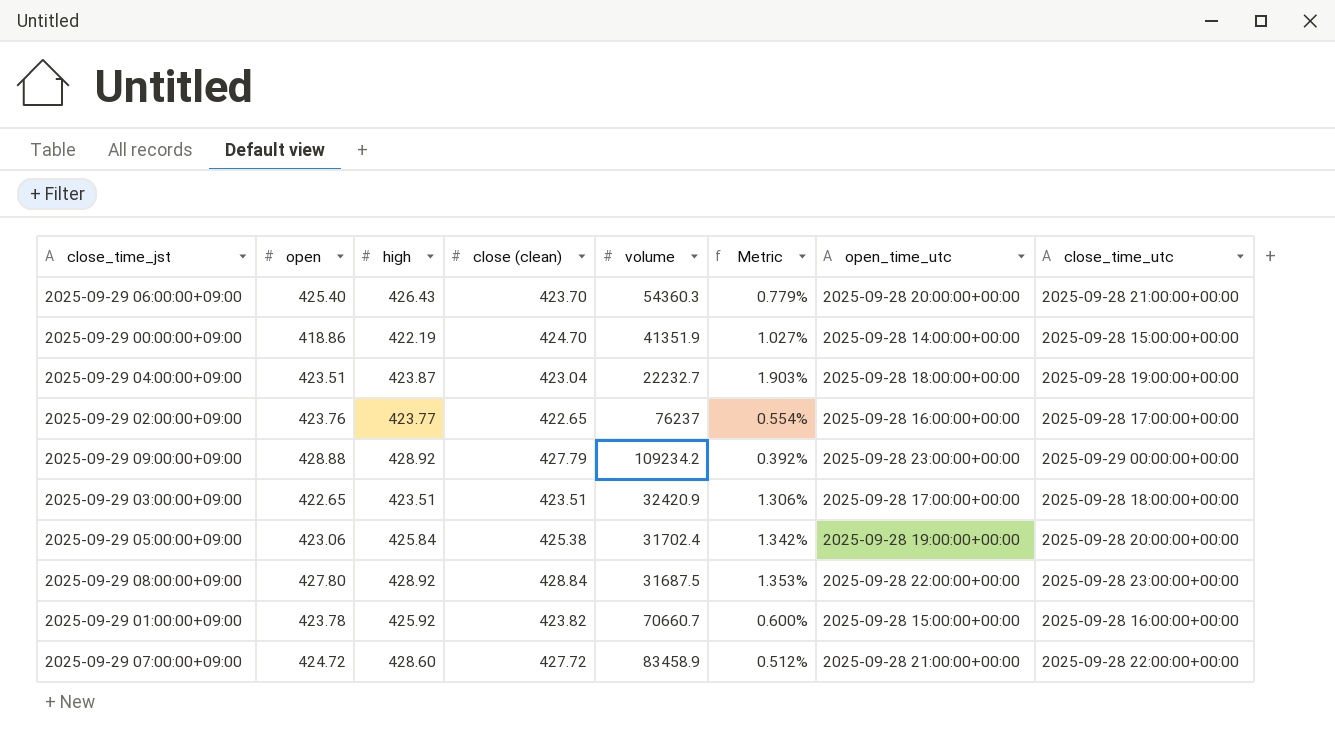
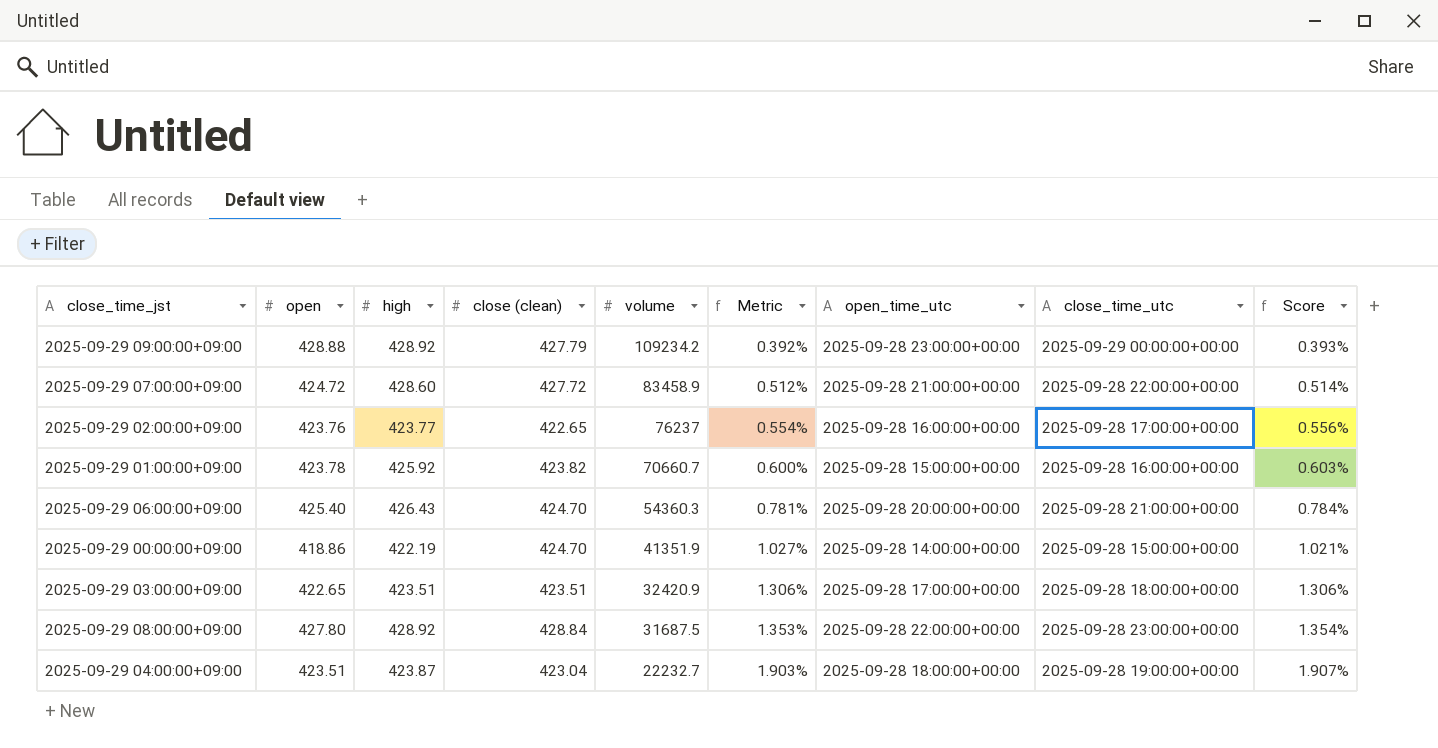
row order: none -> volume descending
column Score | formula: none -> [high] / [volume]
row 2025-09-29 05:00:00+09:00: 423.06 | 425.84 | 425.38 | 31702.4 | 1.342% | 2025-09-28 19:00:00+00:00 | 2025-09-28 20:00:00+00:00 -> none
2025-09-29 06:00:00+09:00 | close (clean): 423.70 -> 424.70
2025-09-29 06:00:00+09:00 | Metric: 0.779% -> 0.781%

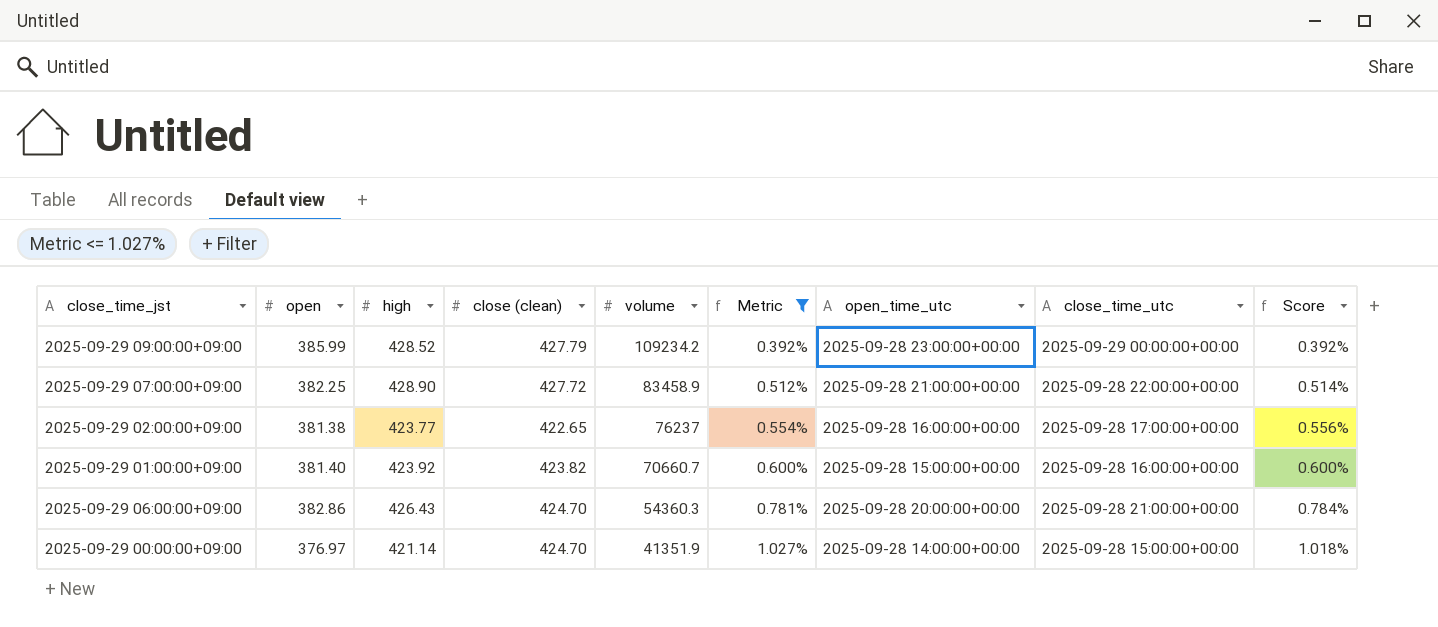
filter: none -> Metric <= 1.027%
2025-09-29 09:00:00+09:00 | open: 428.88 -> 385.99
2025-09-29 09:00:00+09:00 | high: 428.92 -> 428.52
2025-09-29 09:00:00+09:00 | Score: 0.393% -> 0.392%
2025-09-29 07:00:00+09:00 | open: 424.72 -> 382.25
2025-09-29 07:00:00+09:00 | high: 428.60 -> 428.90
2025-09-29 02:00:00+09:00 | open: 423.76 -> 381.38
2025-09-29 01:00:00+09:00 | open: 423.78 -> 381.40
2025-09-29 01:00:00+09:00 | high: 425.92 -> 423.92
2025-09-29 01:00:00+09:00 | Score: 0.603% -> 0.600%
2025-09-29 06:00:00+09:00 | open: 425.40 -> 382.86
2025-09-29 00:00:00+09:00 | open: 418.86 -> 376.97
2025-09-29 00:00:00+09:00 | high: 422.19 -> 421.14
2025-09-29 00:00:00+09:00 | Score: 1.021% -> 1.018%

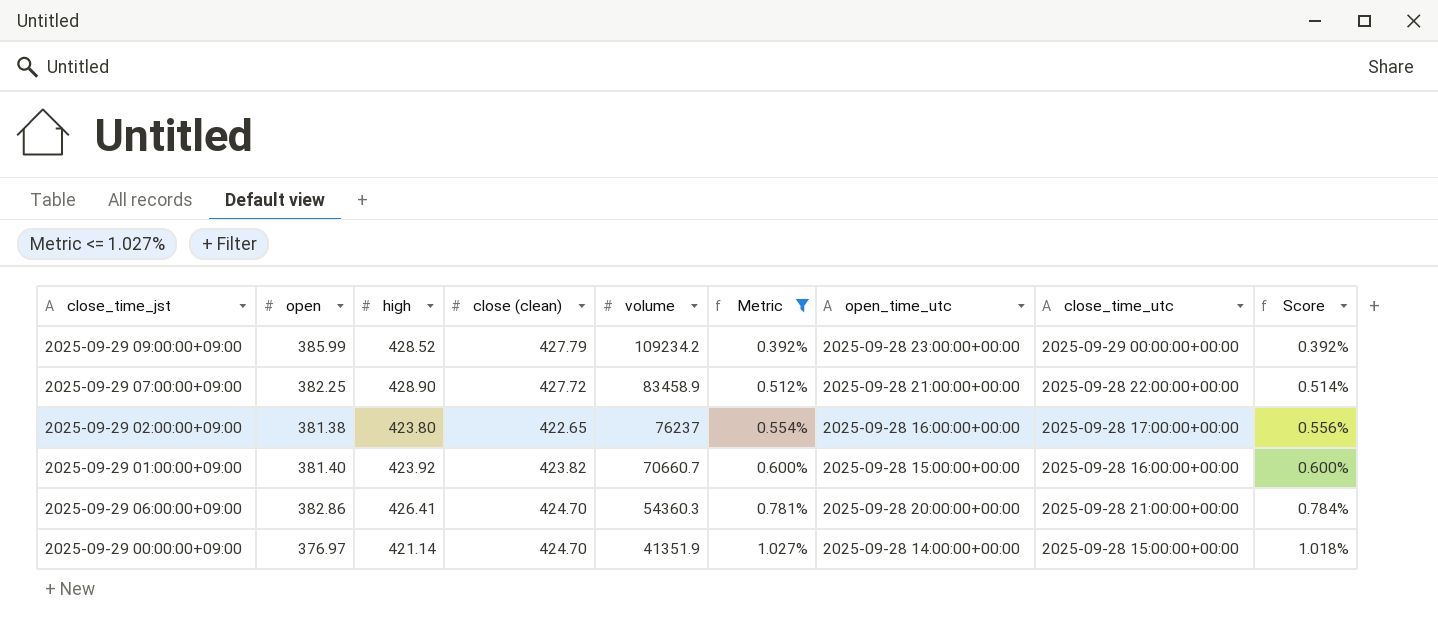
2025-09-29 02:00:00+09:00 | high: 423.77 -> 423.80
2025-09-29 06:00:00+09:00 | high: 426.43 -> 426.41

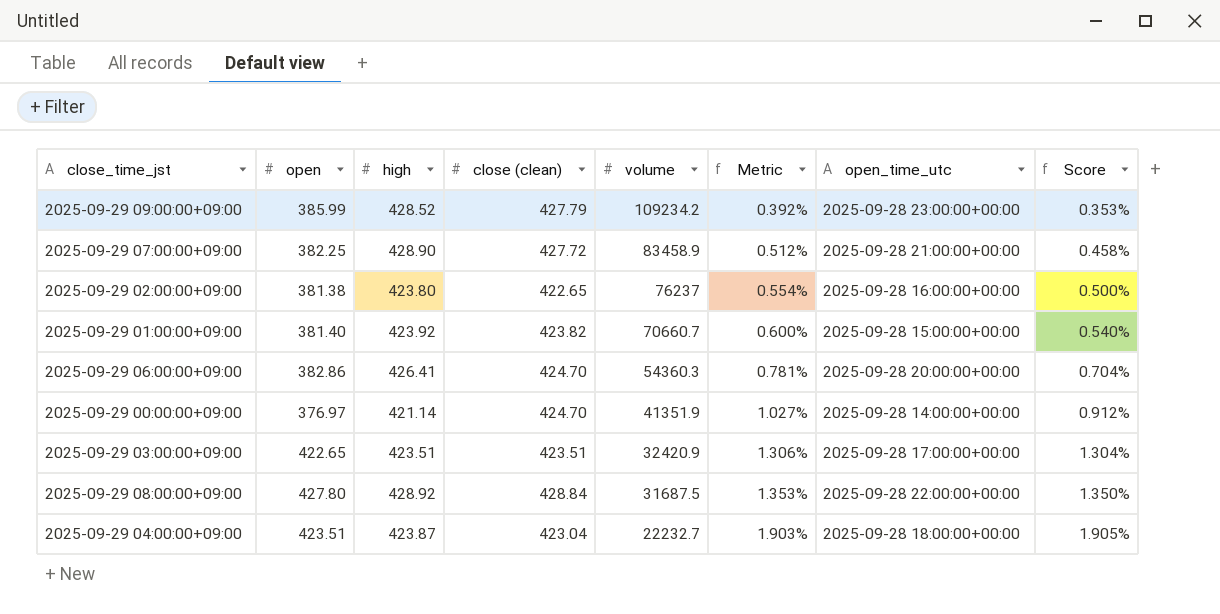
filter: Metric <= 1.027% -> none
column close_time_utc | position: 8 -> none
column Score | formula: [high] / [volume] -> [open] / [volume]

